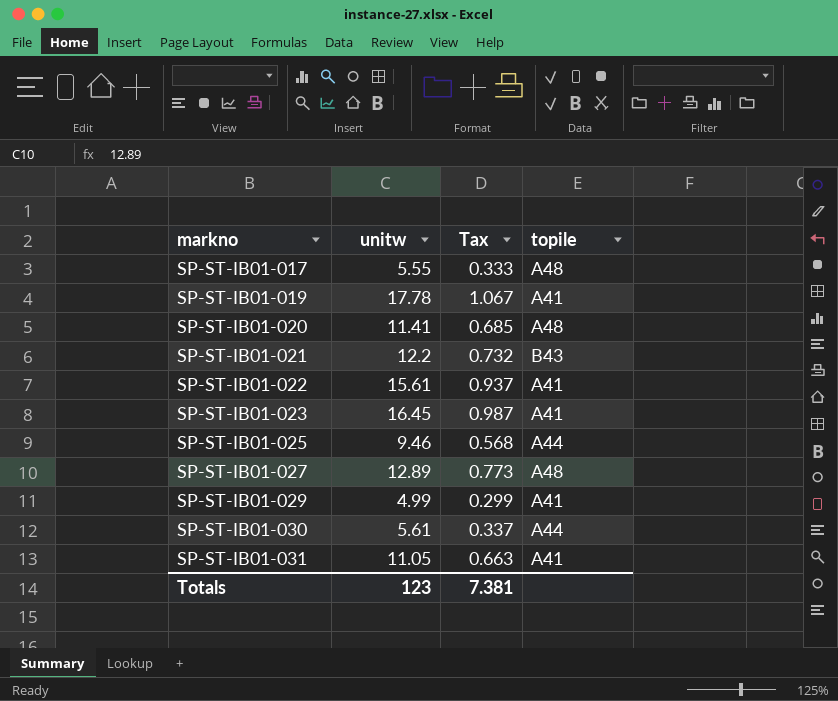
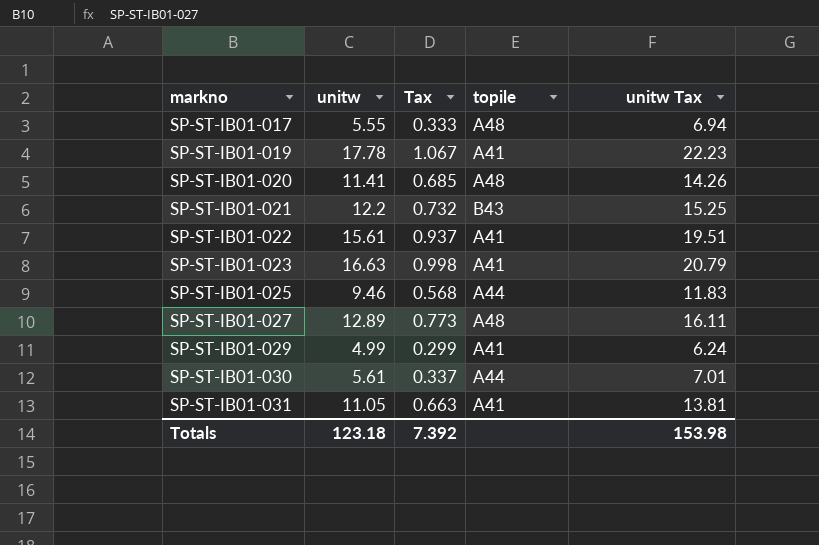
column unitw Tax | formula: none -> [unitw] * 1.25
SP-ST-IB01-023 | unitw: 16.45 -> 16.63
SP-ST-IB01-023 | Tax: 0.987 -> 0.998
Totals | unitw: 123 -> 123.18
Totals | Tax: 7.381 -> 7.392

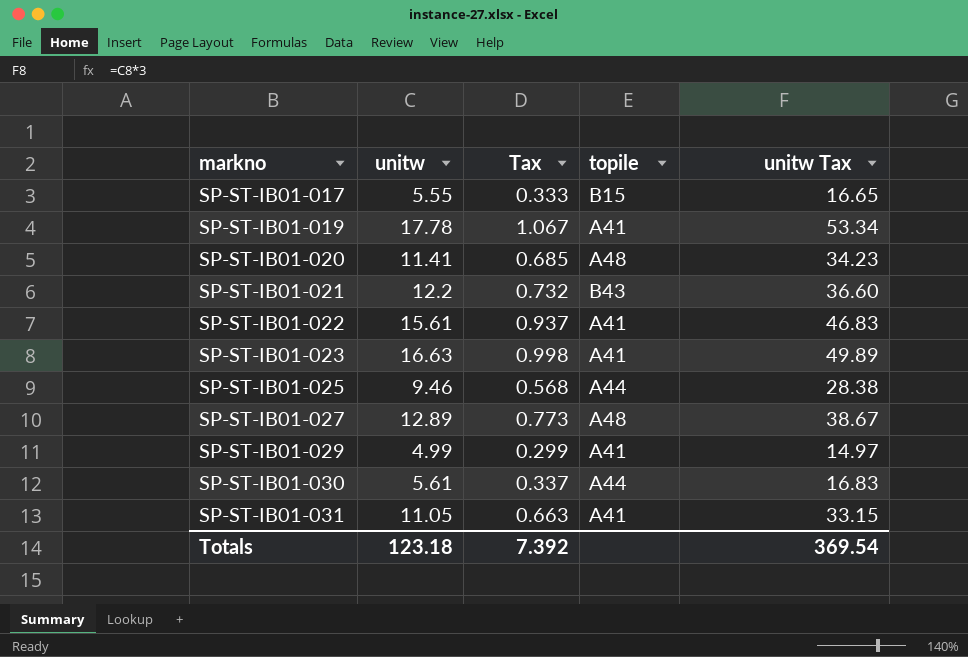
column unitw Tax | formula: [unitw] * 1.25 -> [unitw] * 3
SP-ST-IB01-017 | topile: A48 -> B15
Totals | unitw Tax: 153.98 -> 369.54

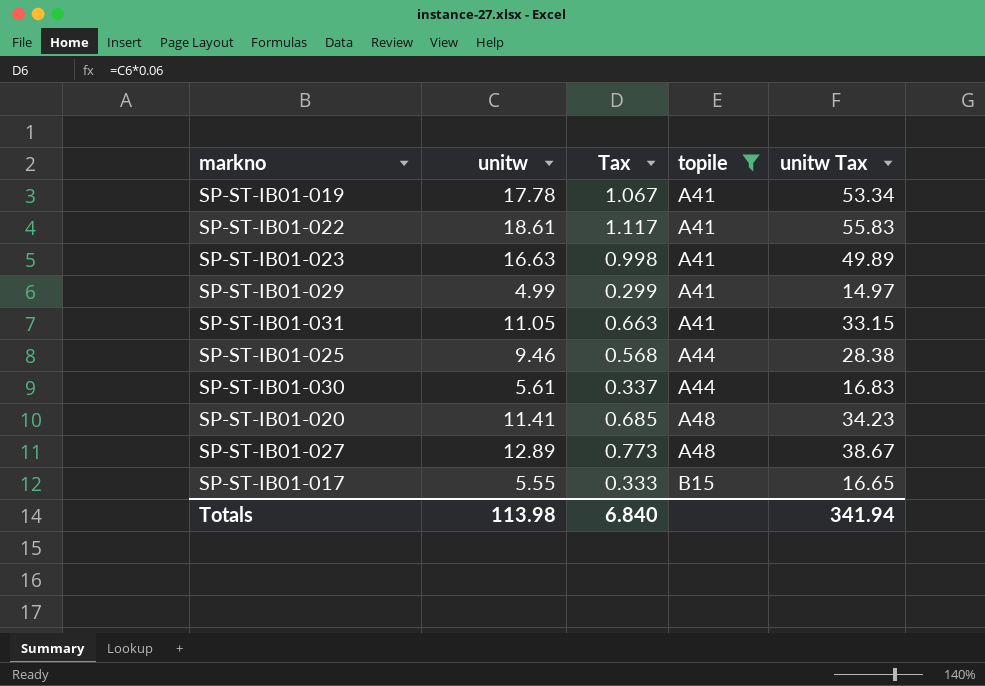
filter: none -> topile != B43
row order: markno ascending -> topile ascending
SP-ST-IB01-022 | unitw: 15.61 -> 18.61
SP-ST-IB01-022 | Tax: 0.937 -> 1.117
SP-ST-IB01-022 | unitw Tax: 46.83 -> 55.83
Totals | unitw: 123.18 -> 113.98
Totals | Tax: 7.392 -> 6.840
Totals | unitw Tax: 369.54 -> 341.94

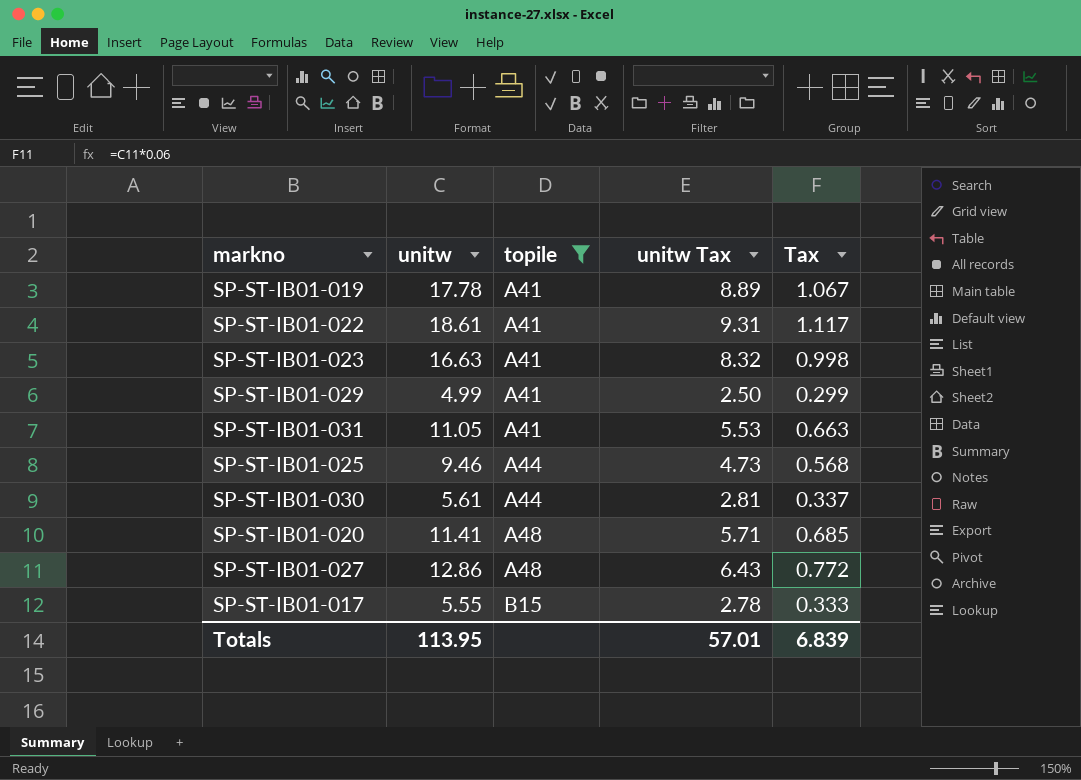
column unitw Tax | formula: [unitw] * 3 -> [unitw] * 0.5
column Tax | position: 3 -> 5
SP-ST-IB01-027 | unitw: 12.89 -> 12.86
SP-ST-IB01-027 | Tax: 0.773 -> 0.772
Totals | unitw: 113.98 -> 113.95
Totals | unitw Tax: 341.94 -> 57.01
Totals | Tax: 6.840 -> 6.839

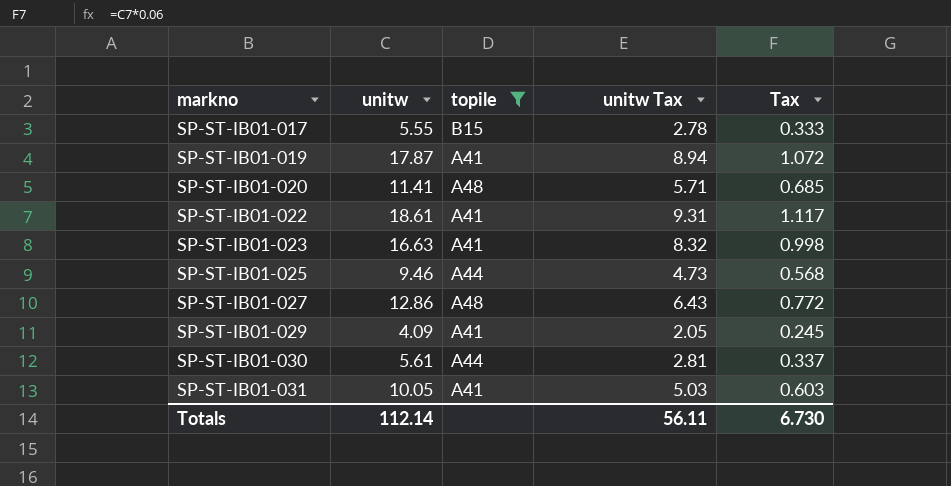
row order: topile ascending -> markno ascending
SP-ST-IB01-019 | unitw: 17.78 -> 17.87
SP-ST-IB01-019 | unitw Tax: 8.89 -> 8.94
SP-ST-IB01-019 | Tax: 1.067 -> 1.072
SP-ST-IB01-029 | unitw: 4.99 -> 4.09
SP-ST-IB01-029 | unitw Tax: 2.50 -> 2.05
SP-ST-IB01-029 | Tax: 0.299 -> 0.245
SP-ST-IB01-031 | unitw: 11.05 -> 10.05
SP-ST-IB01-031 | unitw Tax: 5.53 -> 5.03
SP-ST-IB01-031 | Tax: 0.663 -> 0.603
Totals | unitw: 113.95 -> 112.14
Totals | unitw Tax: 57.01 -> 56.11
Totals | Tax: 6.839 -> 6.730

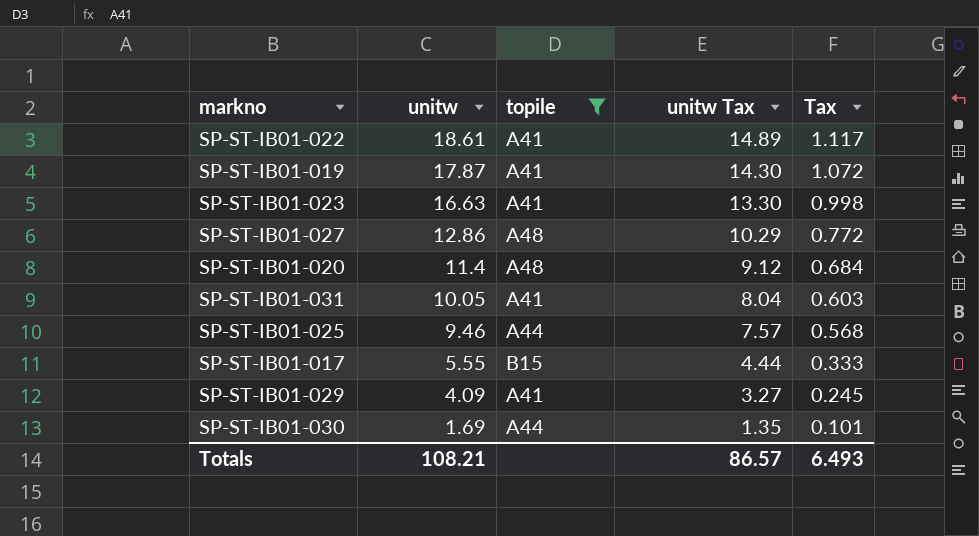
row order: markno ascending -> unitw descending
column unitw Tax | formula: [unitw] * 0.5 -> [unitw] * 0.8
SP-ST-IB01-020 | unitw: 11.41 -> 11.4
SP-ST-IB01-020 | Tax: 0.685 -> 0.684
SP-ST-IB01-030 | unitw: 5.61 -> 1.69
SP-ST-IB01-030 | Tax: 0.337 -> 0.101
Totals | unitw: 112.14 -> 108.21
Totals | unitw Tax: 56.11 -> 86.57
Totals | Tax: 6.730 -> 6.493

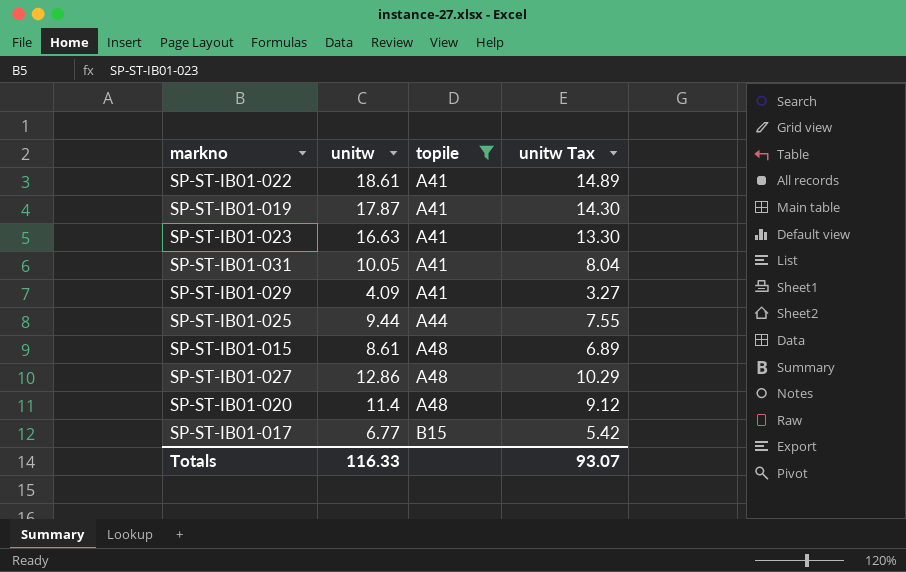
row order: unitw descending -> topile ascending
column Tax | formula: [unitw] * 0.06 -> none
row SP-ST-IB01-030: 1.69 | A44 | 1.35 | 0.101 -> none
SP-ST-IB01-025 | unitw: 9.46 -> 9.44
SP-ST-IB01-025 | unitw Tax: 7.57 -> 7.55
row SP-ST-IB01-015: none -> 8.61 | A48 | 6.89
SP-ST-IB01-017 | unitw: 5.55 -> 6.77
SP-ST-IB01-017 | unitw Tax: 4.44 -> 5.42
Totals | unitw: 108.21 -> 116.33
Totals | unitw Tax: 86.57 -> 93.07

